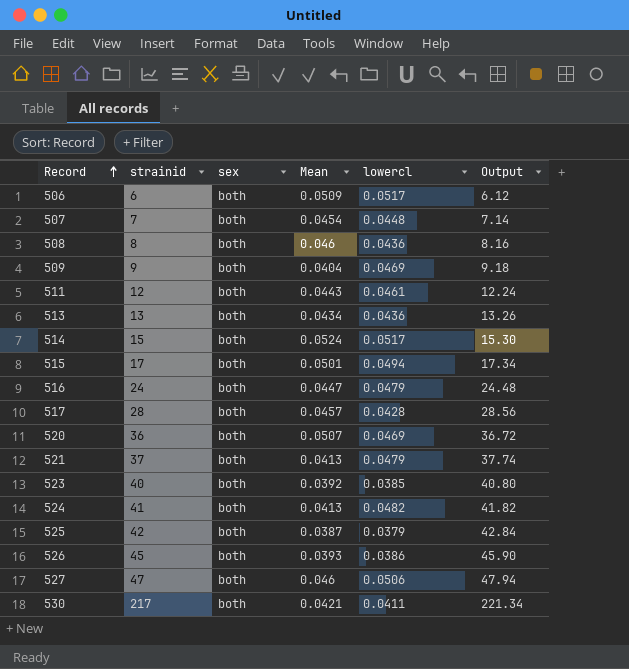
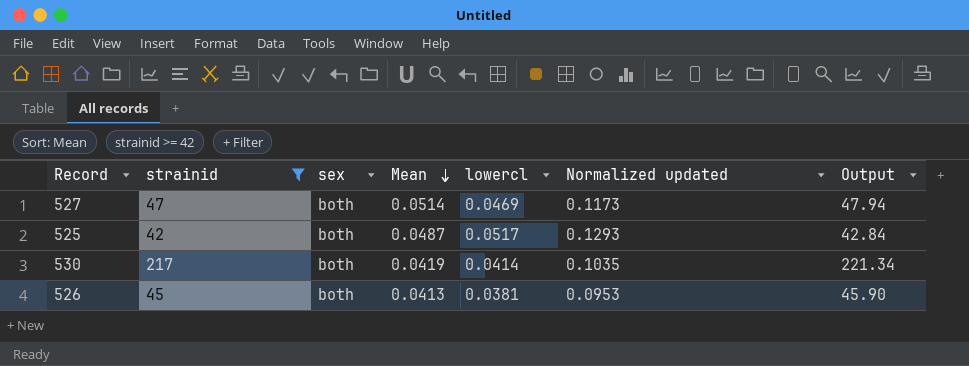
filter: none -> strainid >= 42
row order: Record ascending -> Mean descending
column Normalized updated | formula: none -> [lowercl] * 2.5
527 | Mean: 0.046 -> 0.0514
527 | lowercl: 0.0506 -> 0.0469
525 | Mean: 0.0387 -> 0.0487
525 | lowercl: 0.0379 -> 0.0517
530 | Mean: 0.0421 -> 0.0419
530 | lowercl: 0.0411 -> 0.0414
526 | Mean: 0.0393 -> 0.0413
526 | lowercl: 0.0386 -> 0.0381

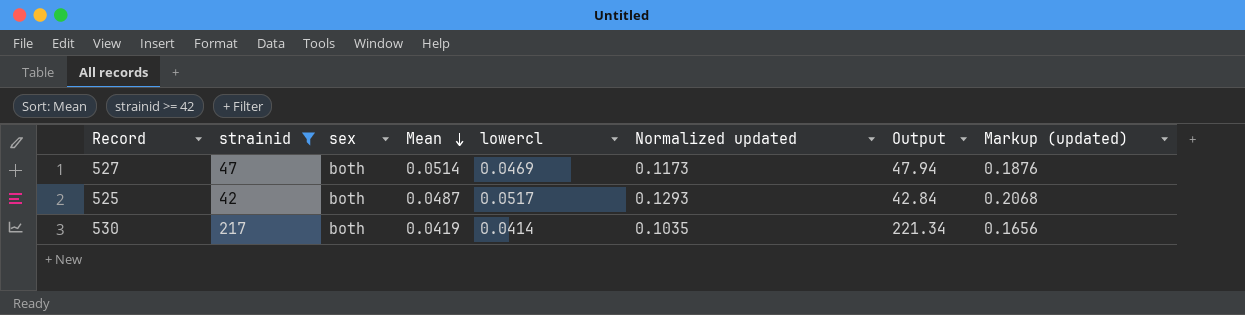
column Markup (updated) | formula: none -> [lowercl] * 4
row 526: 45 | both | 0.0413 | 0.0381 | 0.0953 | 45.90 -> none

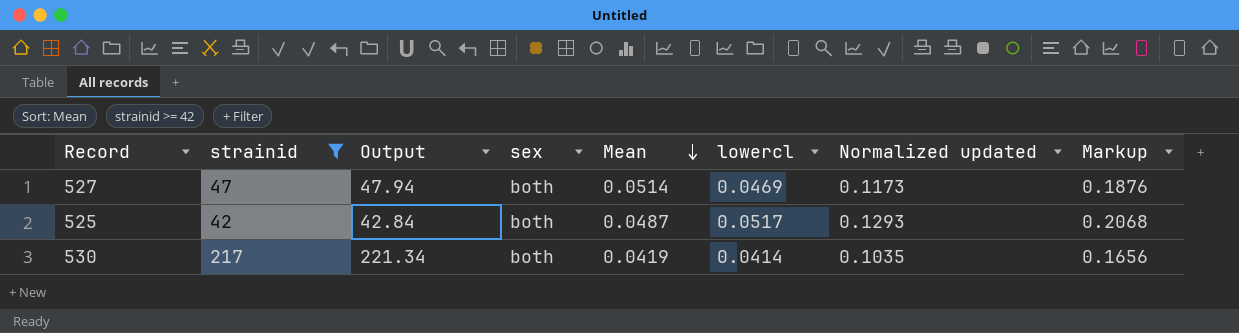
column Output | position: 7 -> 3
column name: Markup (updated) -> Markup

